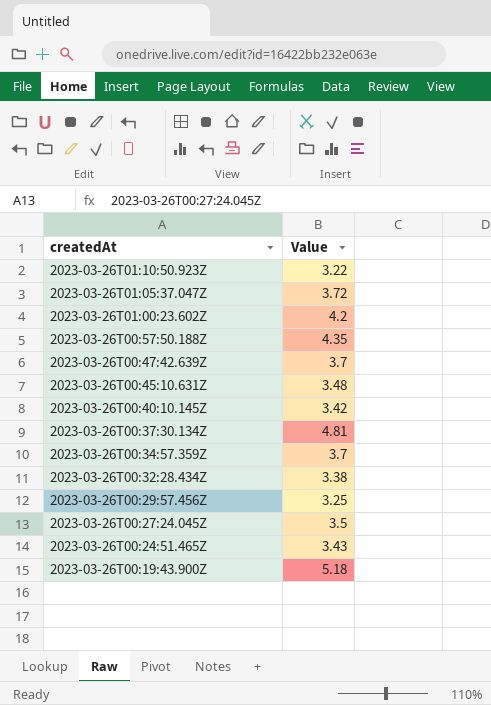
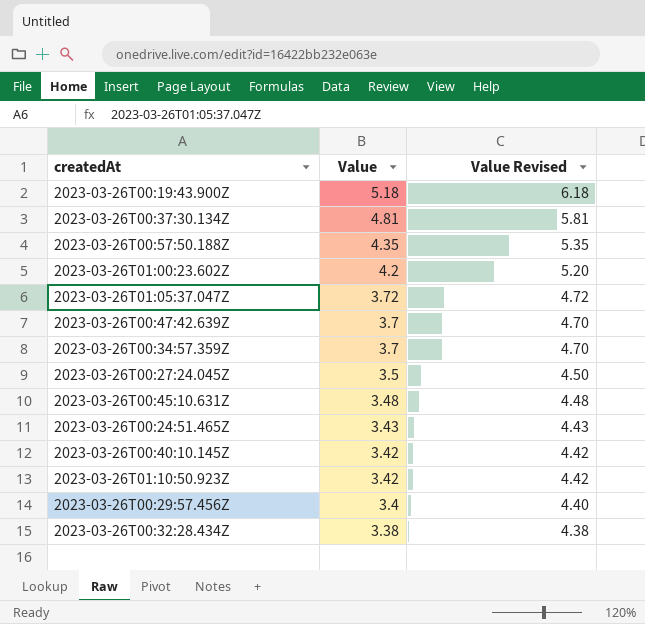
row order: createdAt descending -> Value descending
column Value Revised | formula: none -> [Value] + 1
2023-03-26T01:10:50.923Z | Value: 3.22 -> 3.42
2023-03-26T00:29:57.456Z | Value: 3.25 -> 3.4

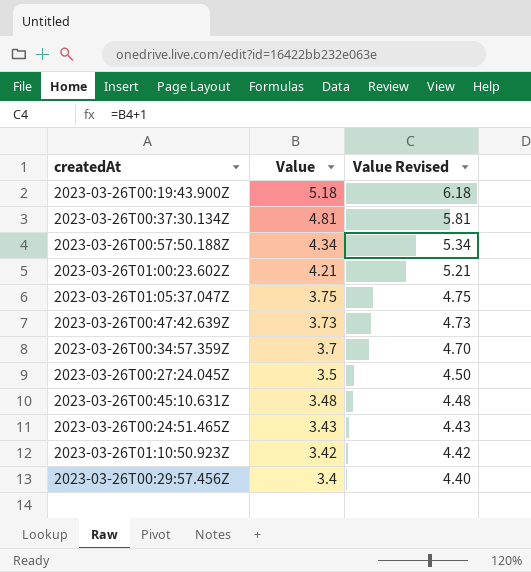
row 2023-03-26T00:40:10.145Z: 3.42 | 4.42 -> none
row 2023-03-26T00:32:28.434Z: 3.38 | 4.38 -> none
2023-03-26T00:57:50.188Z | Value: 4.35 -> 4.34
2023-03-26T00:57:50.188Z | Value Revised: 5.35 -> 5.34
2023-03-26T01:00:23.602Z | Value: 4.2 -> 4.21
2023-03-26T01:00:23.602Z | Value Revised: 5.20 -> 5.21
2023-03-26T01:05:37.047Z | Value: 3.72 -> 3.75
2023-03-26T01:05:37.047Z | Value Revised: 4.72 -> 4.75
2023-03-26T00:47:42.639Z | Value: 3.7 -> 3.73
2023-03-26T00:47:42.639Z | Value Revised: 4.70 -> 4.73

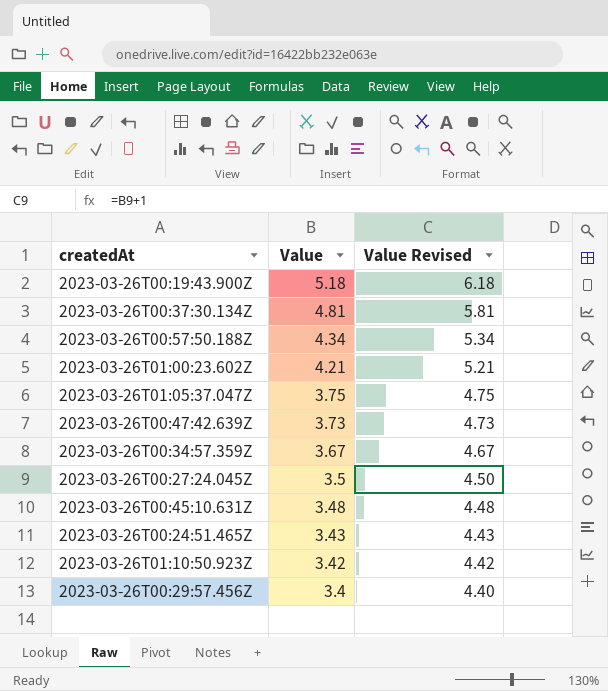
2023-03-26T00:34:57.359Z | Value: 3.7 -> 3.67
2023-03-26T00:34:57.359Z | Value Revised: 4.70 -> 4.67

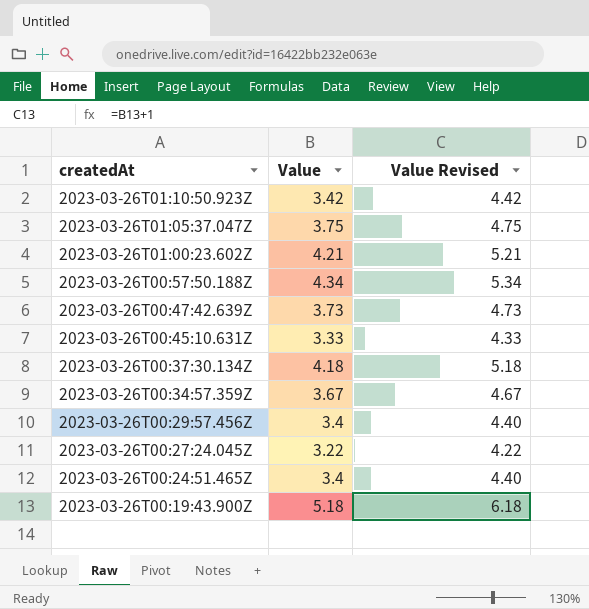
row order: Value descending -> createdAt descending
2023-03-26T00:45:10.631Z | Value: 3.48 -> 3.33
2023-03-26T00:45:10.631Z | Value Revised: 4.48 -> 4.33
2023-03-26T00:37:30.134Z | Value: 4.81 -> 4.18
2023-03-26T00:37:30.134Z | Value Revised: 5.81 -> 5.18
2023-03-26T00:27:24.045Z | Value: 3.5 -> 3.22
2023-03-26T00:27:24.045Z | Value Revised: 4.50 -> 4.22
2023-03-26T00:24:51.465Z | Value: 3.43 -> 3.4
2023-03-26T00:24:51.465Z | Value Revised: 4.43 -> 4.40

